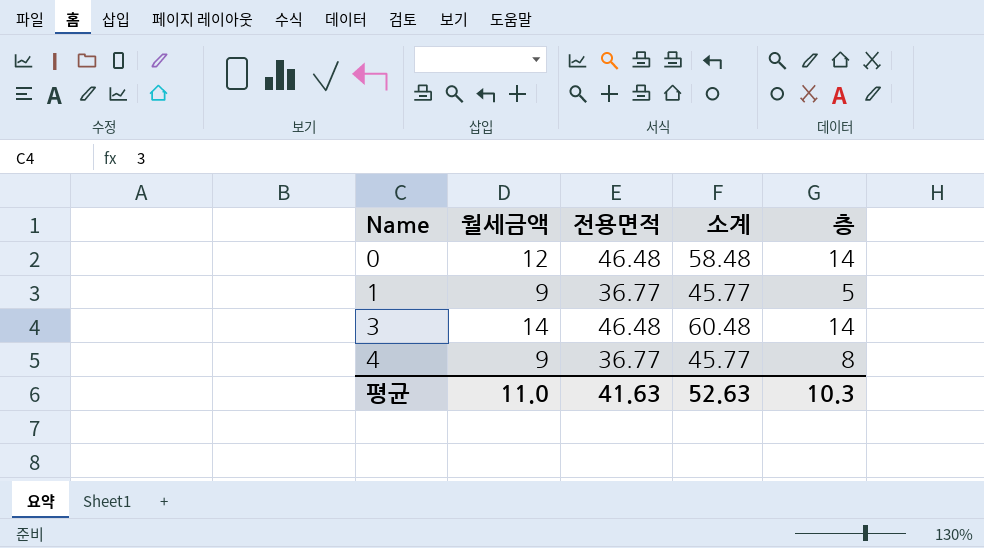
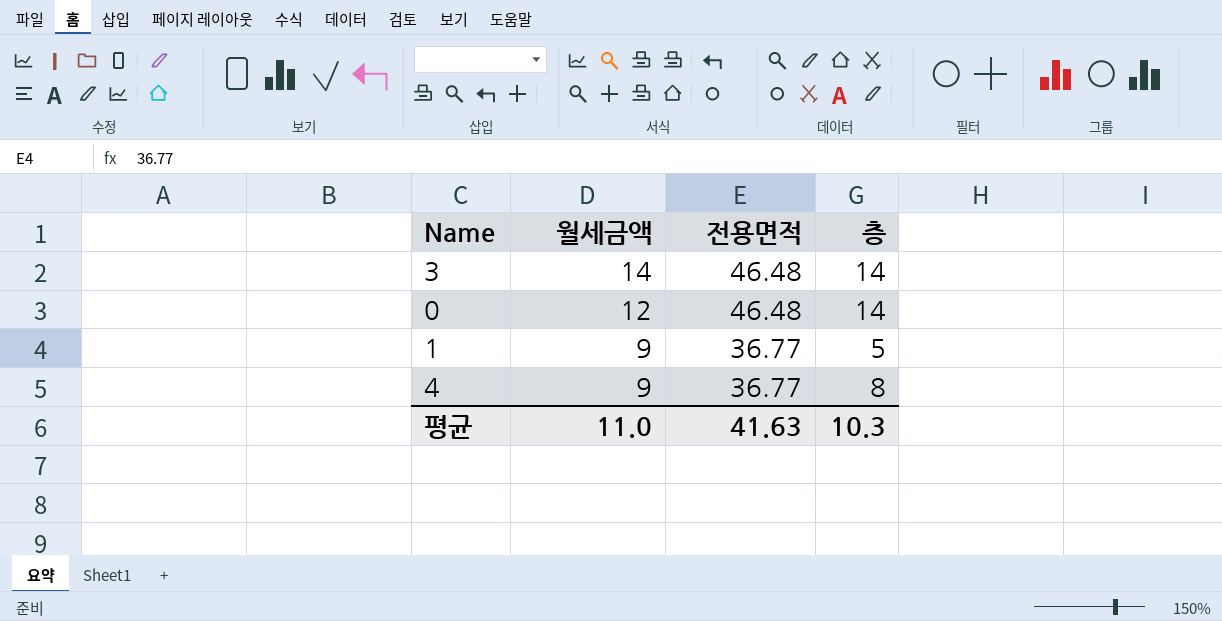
row order: Name ascending -> 월세금액 descending
column 소계 | formula: [월세금액] + [전용면적] -> none

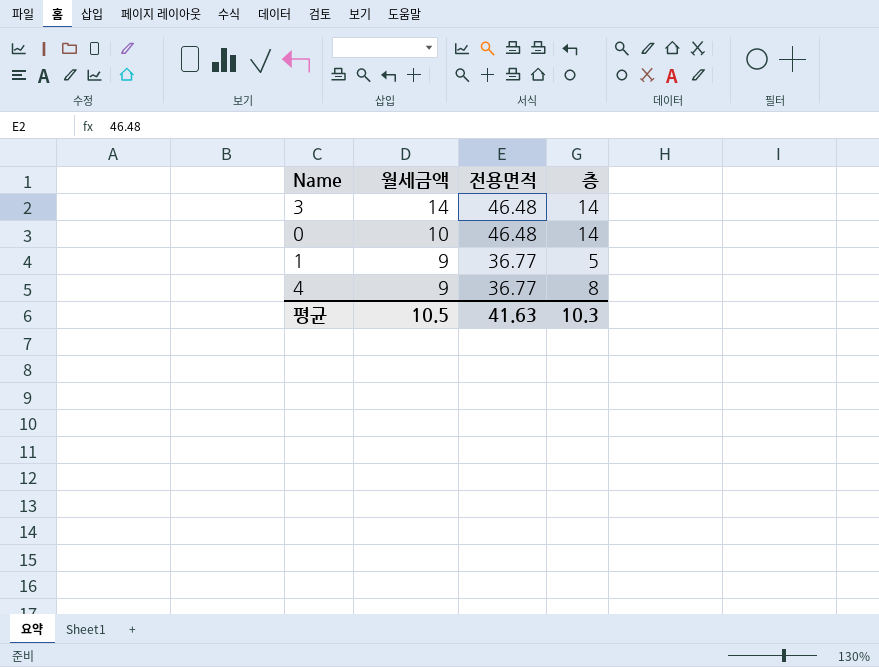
0 | 월세금액: 12 -> 10
평균 | 월세금액: 11.0 -> 10.5

